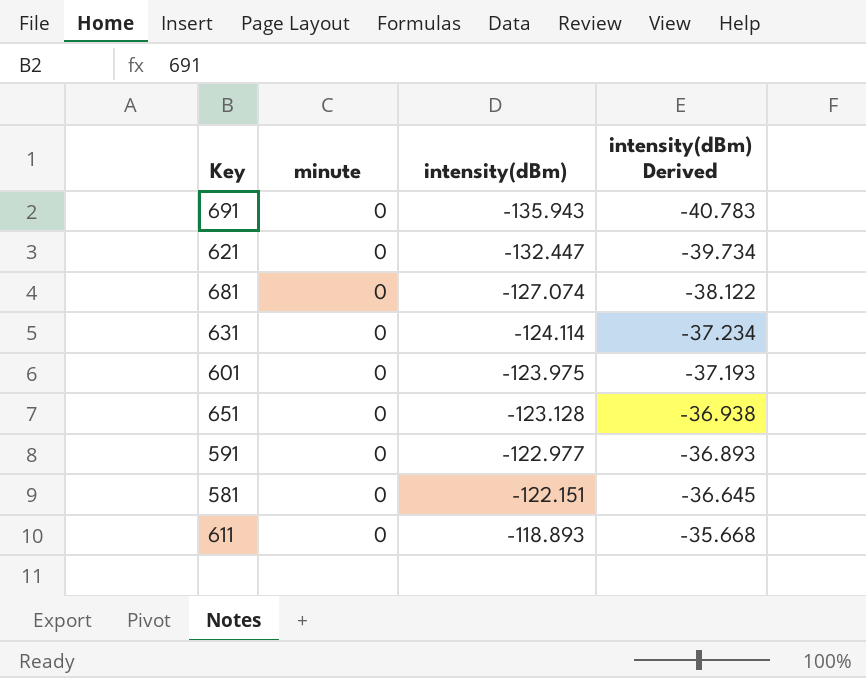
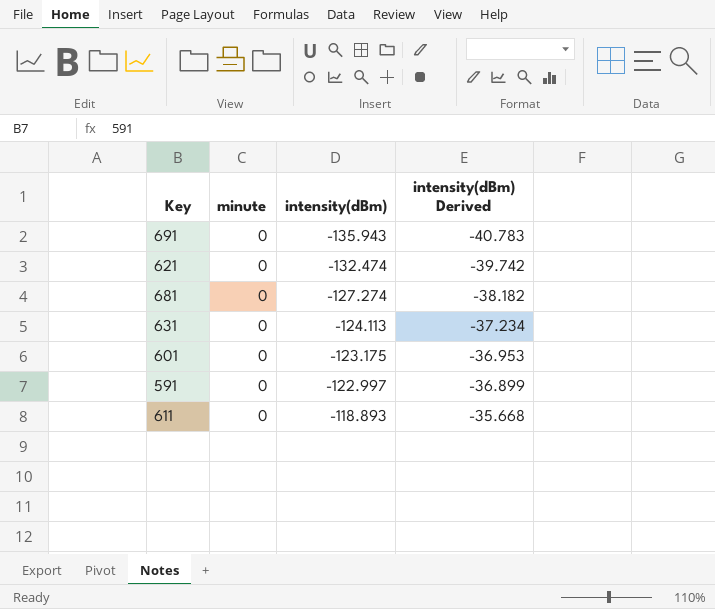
row 651: 0 | -123.128 | -36.938 -> none
row 581: 0 | -122.151 | -36.645 -> none
621 | intensity(dBm): -132.447 -> -132.474
621 | intensity(dBm) Derived: -39.734 -> -39.742
681 | intensity(dBm): -127.074 -> -127.274
681 | intensity(dBm) Derived: -38.122 -> -38.182
631 | intensity(dBm): -124.114 -> -124.113
601 | intensity(dBm): -123.975 -> -123.175
601 | intensity(dBm) Derived: -37.193 -> -36.953
591 | intensity(dBm): -122.977 -> -122.997
591 | intensity(dBm) Derived: -36.893 -> -36.899

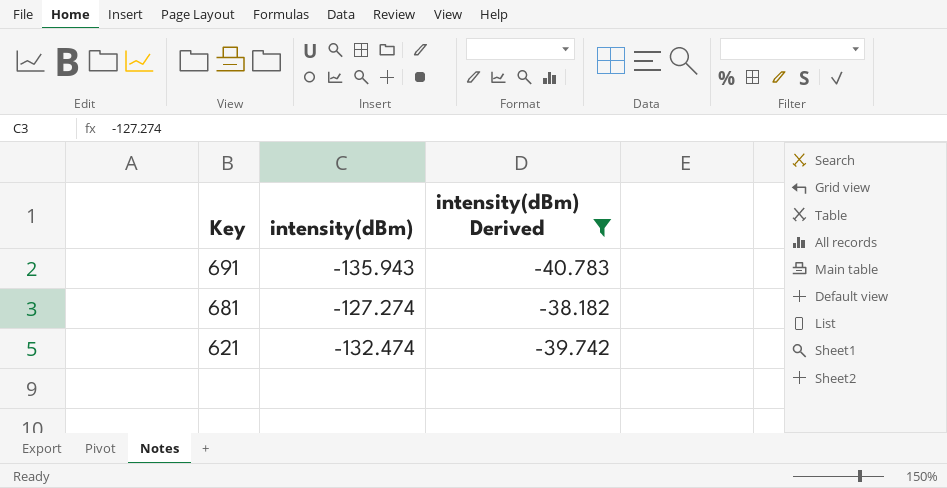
filter: none -> intensity(dBm) Derived <= -38.182
row order: intensity(dBm) ascending -> Key descending
column minute | position: 2 -> none

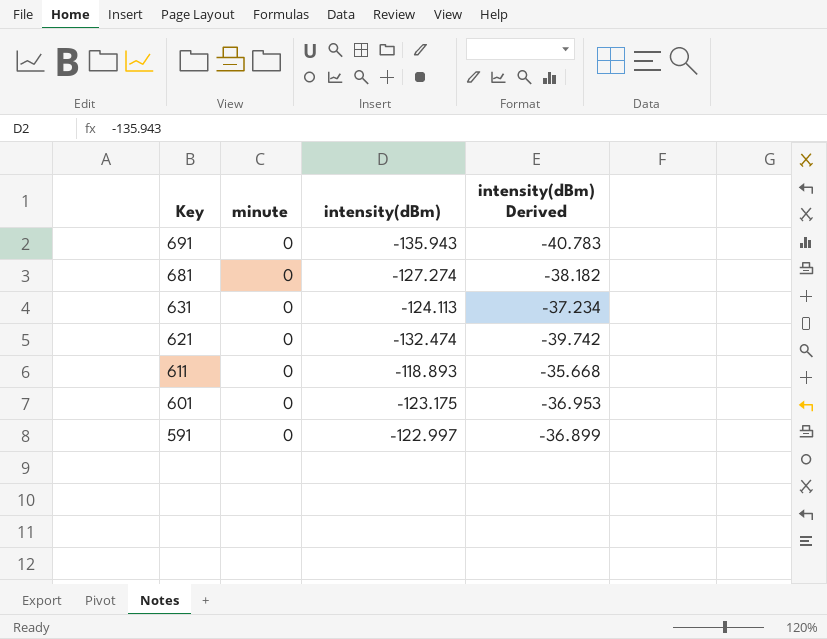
filter: intensity(dBm) Derived <= -38.182 -> none
column minute | position: none -> 2

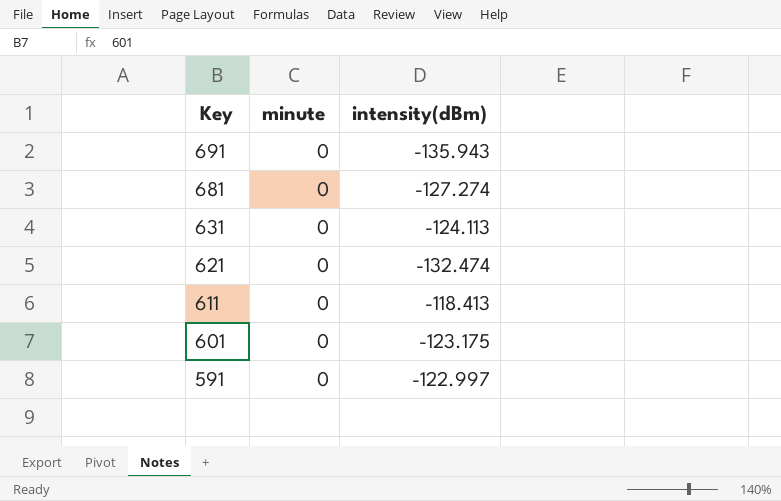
column intensity(dBm) Derived | formula: [intensity(dBm)] * 0.3 -> none
611 | intensity(dBm): -118.893 -> -118.413

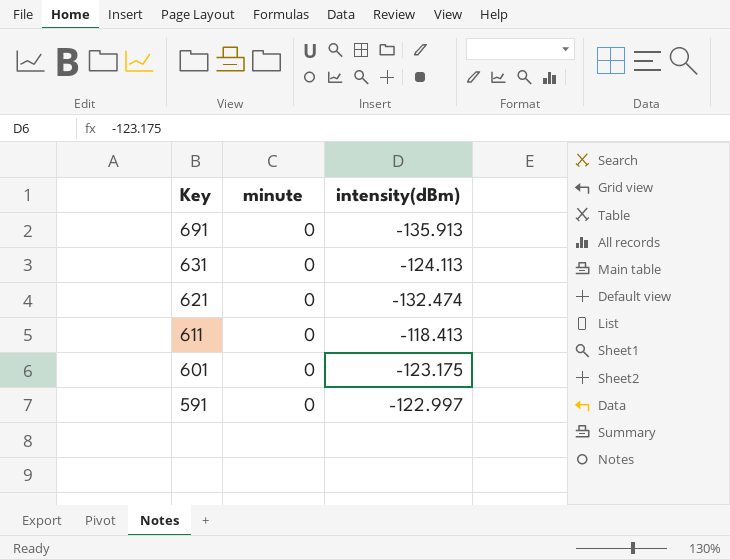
row 681: 0 | -127.274 -> none
691 | intensity(dBm): -135.943 -> -135.913

